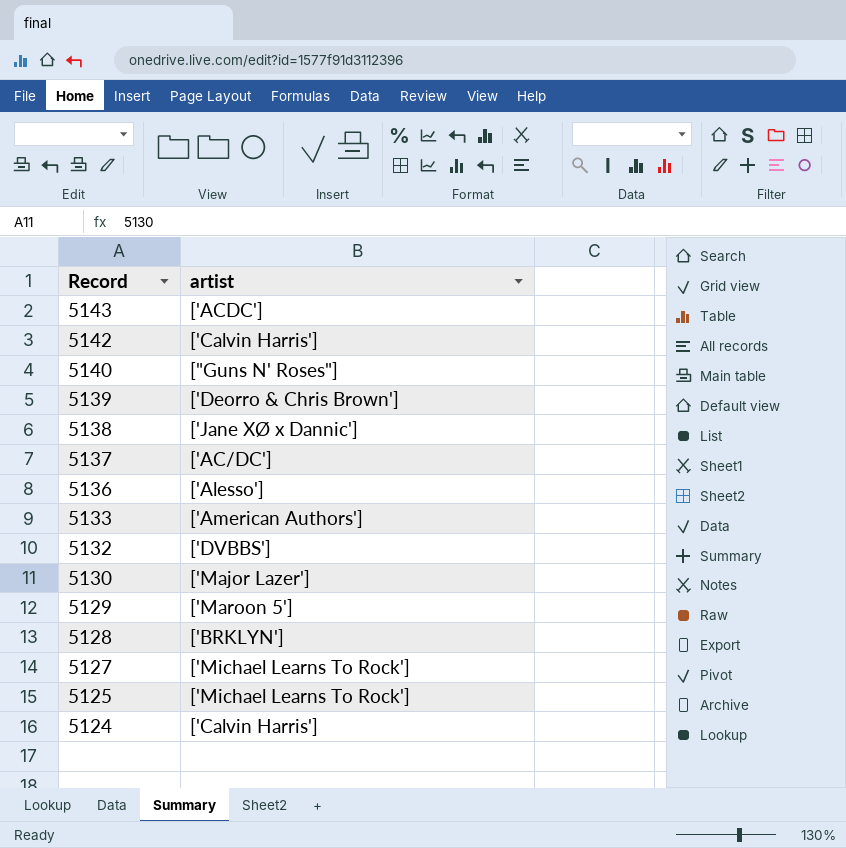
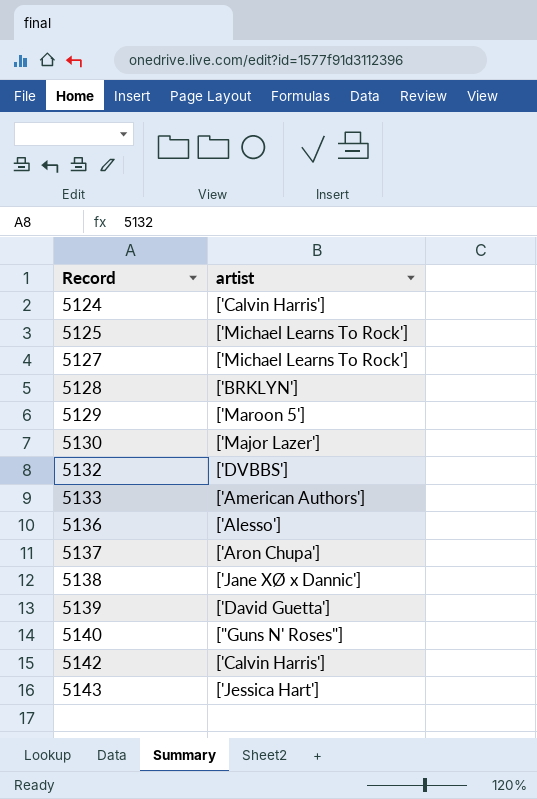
row order: Record descending -> Record ascending
5137 | artist: ['AC/DC'] -> ['Aron Chupa']
5139 | artist: ['Deorro & Chris Brown'] -> ['David Guetta']
5143 | artist: ['ACDC'] -> ['Jessica Hart']

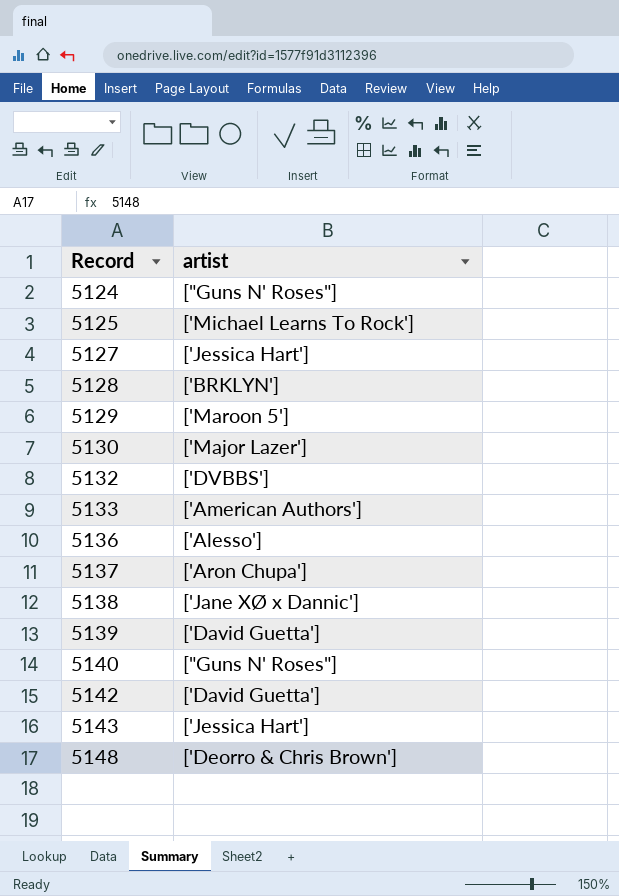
5124 | artist: ['Calvin Harris'] -> ["Guns N' Roses"]
5127 | artist: ['Michael Learns To Rock'] -> ['Jessica Hart']
5142 | artist: ['Calvin Harris'] -> ['David Guetta']
row 5148: none -> ['Deorro & Chris Brown']

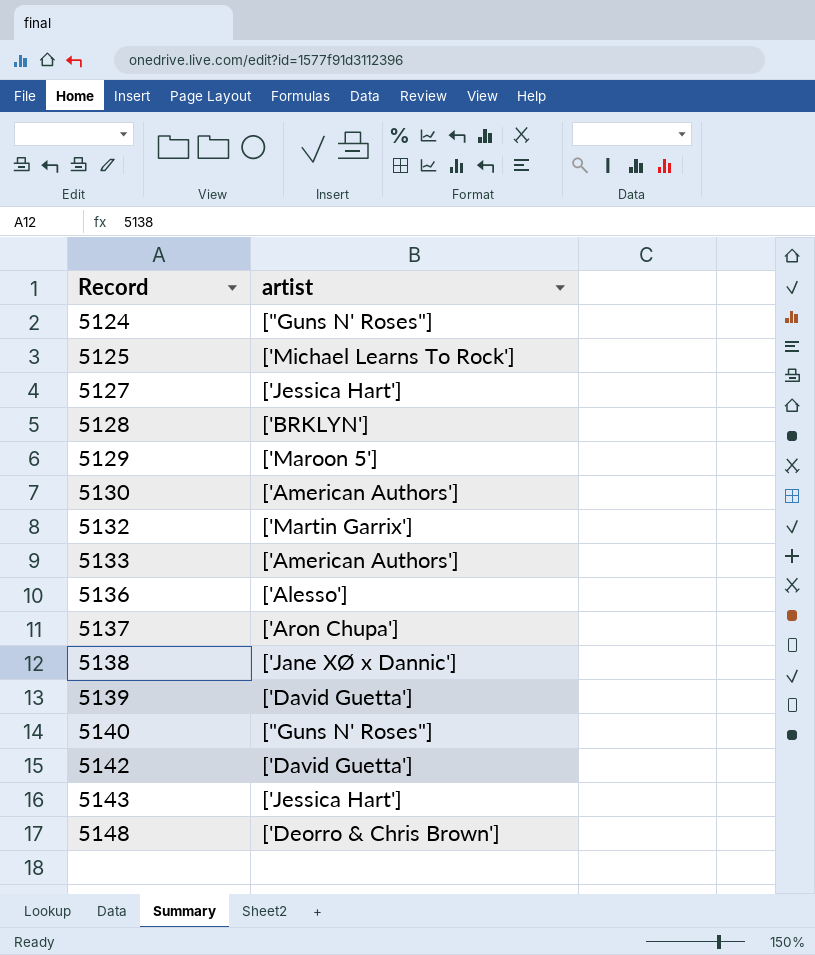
5130 | artist: ['Major Lazer'] -> ['American Authors']
5132 | artist: ['DVBBS'] -> ['Martin Garrix']

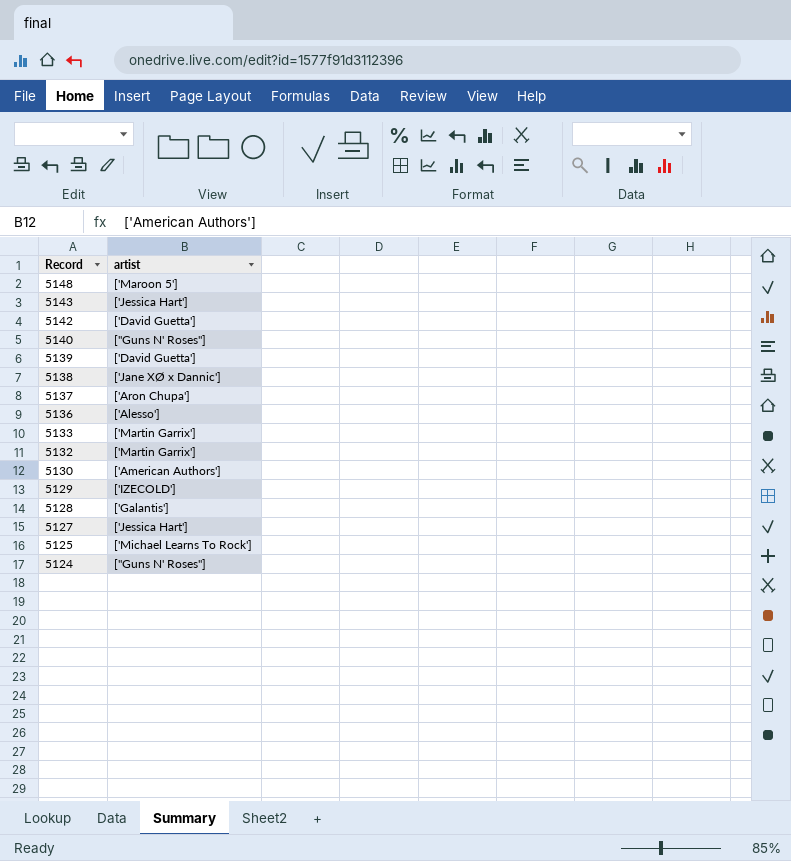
row order: Record ascending -> Record descending
5148 | artist: ['Deorro & Chris Brown'] -> ['Maroon 5']
5133 | artist: ['American Authors'] -> ['Martin Garrix']
5129 | artist: ['Maroon 5'] -> ['IZECOLD']
5128 | artist: ['BRKLYN'] -> ['Galantis']

